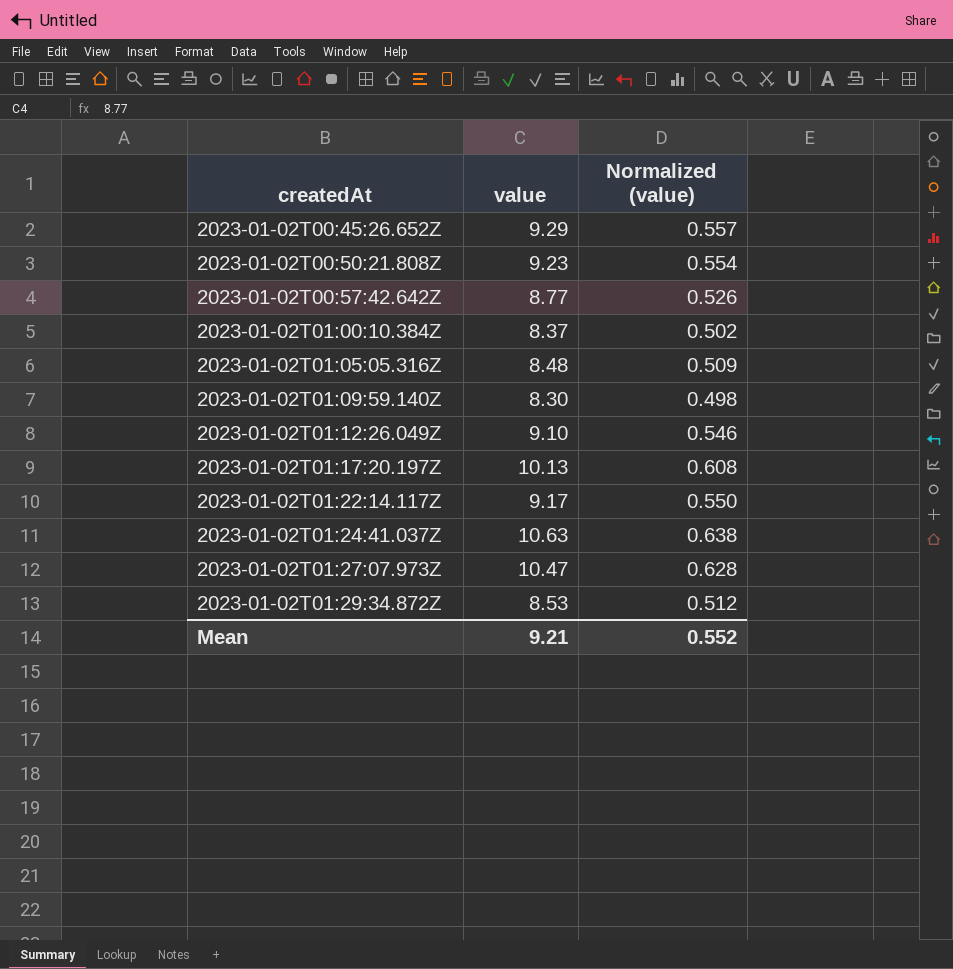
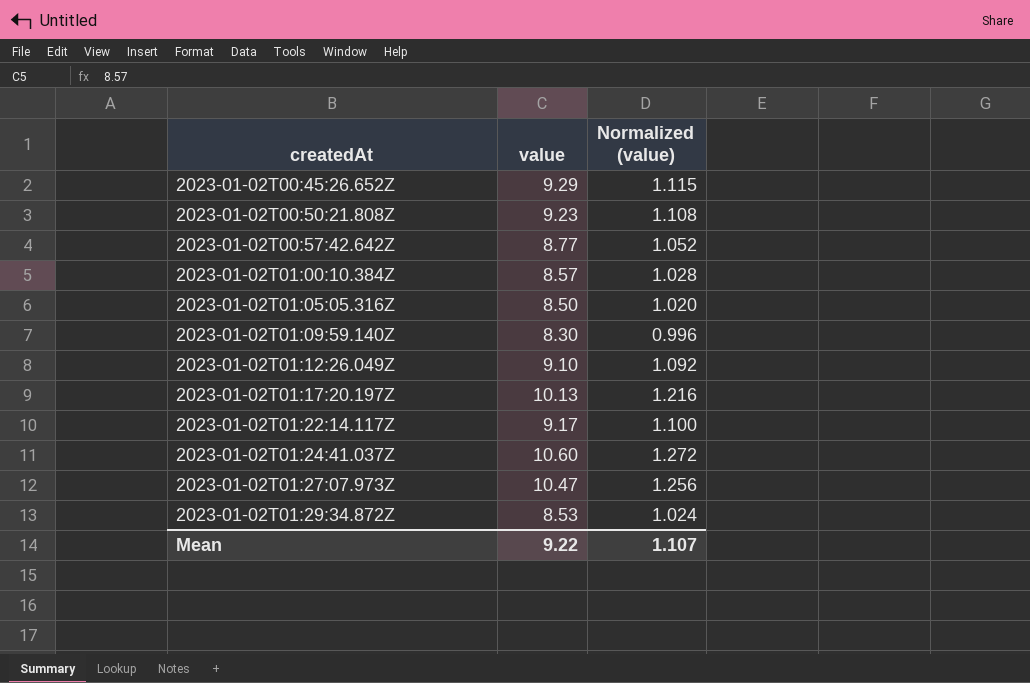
column Normalized (value) | formula: [value] * 0.06 -> [value] * 0.12
2023-01-02T01:00:10.384Z | value: 8.37 -> 8.57
2023-01-02T01:05:05.316Z | value: 8.48 -> 8.50
2023-01-02T01:24:41.037Z | value: 10.63 -> 10.60
Mean | value: 9.21 -> 9.22
Mean | Normalized (value): 0.552 -> 1.107

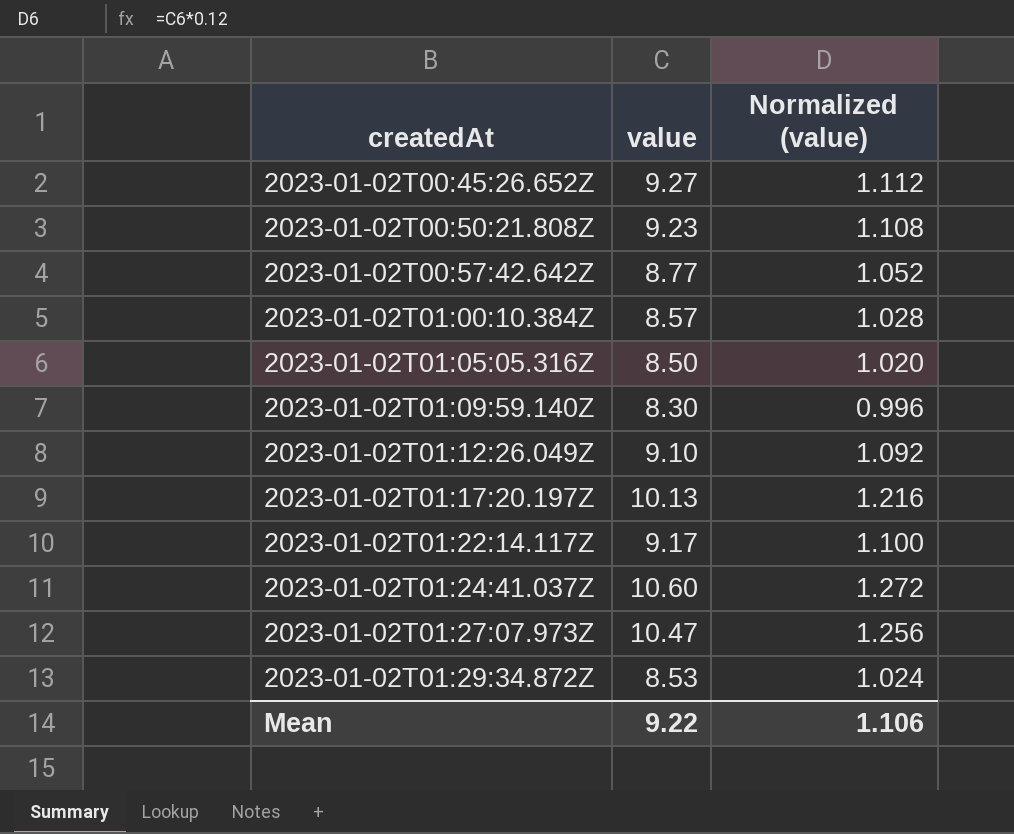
2023-01-02T00:45:26.652Z | value: 9.29 -> 9.27
2023-01-02T00:45:26.652Z | Normalized (value): 1.115 -> 1.112
Mean | Normalized (value): 1.107 -> 1.106

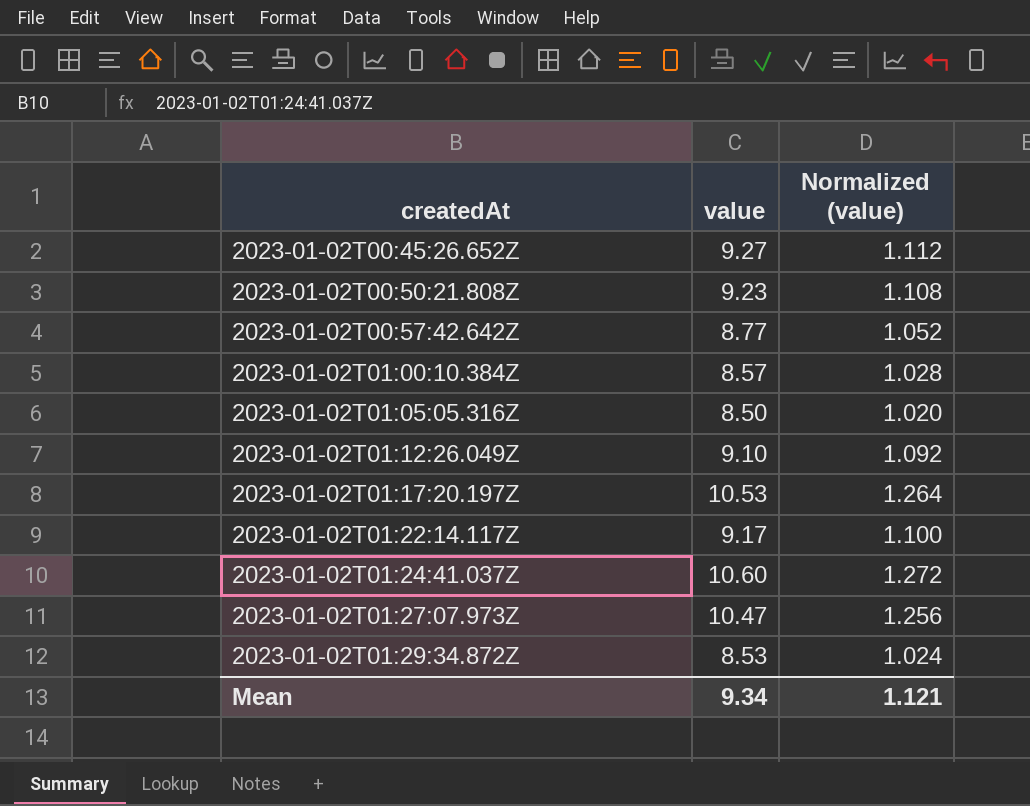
row 2023-01-02T01:09:59.140Z: 8.30 | 0.996 -> none
2023-01-02T01:17:20.197Z | value: 10.13 -> 10.53
2023-01-02T01:17:20.197Z | Normalized (value): 1.216 -> 1.264
Mean | value: 9.22 -> 9.34
Mean | Normalized (value): 1.106 -> 1.121

